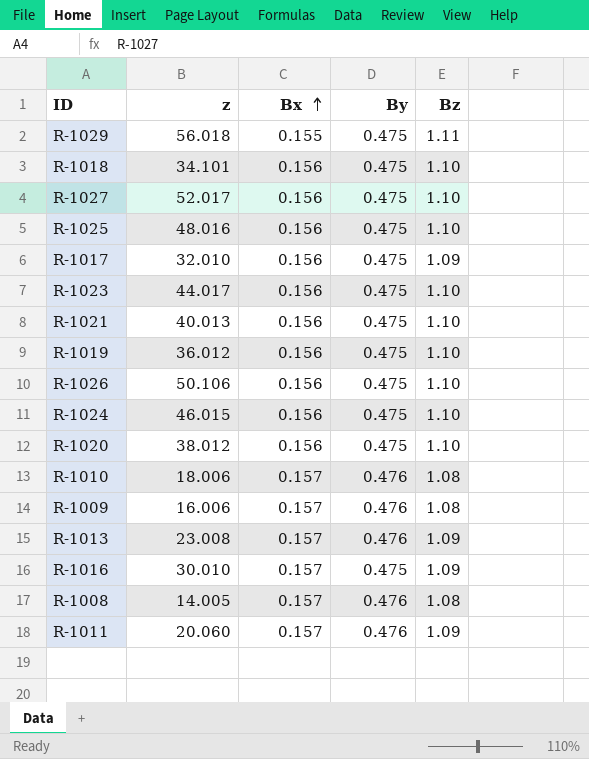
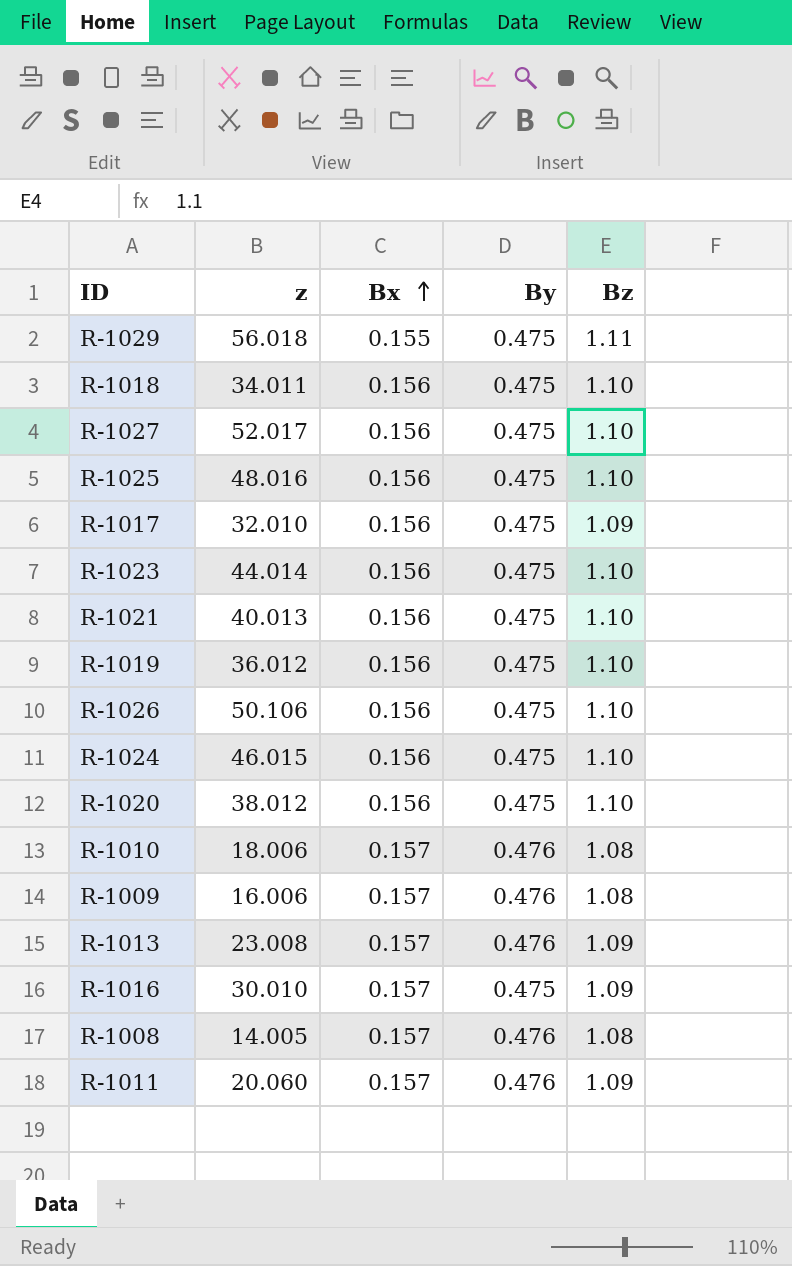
R-1018 | z: 34.101 -> 34.011
R-1023 | z: 44.017 -> 44.014

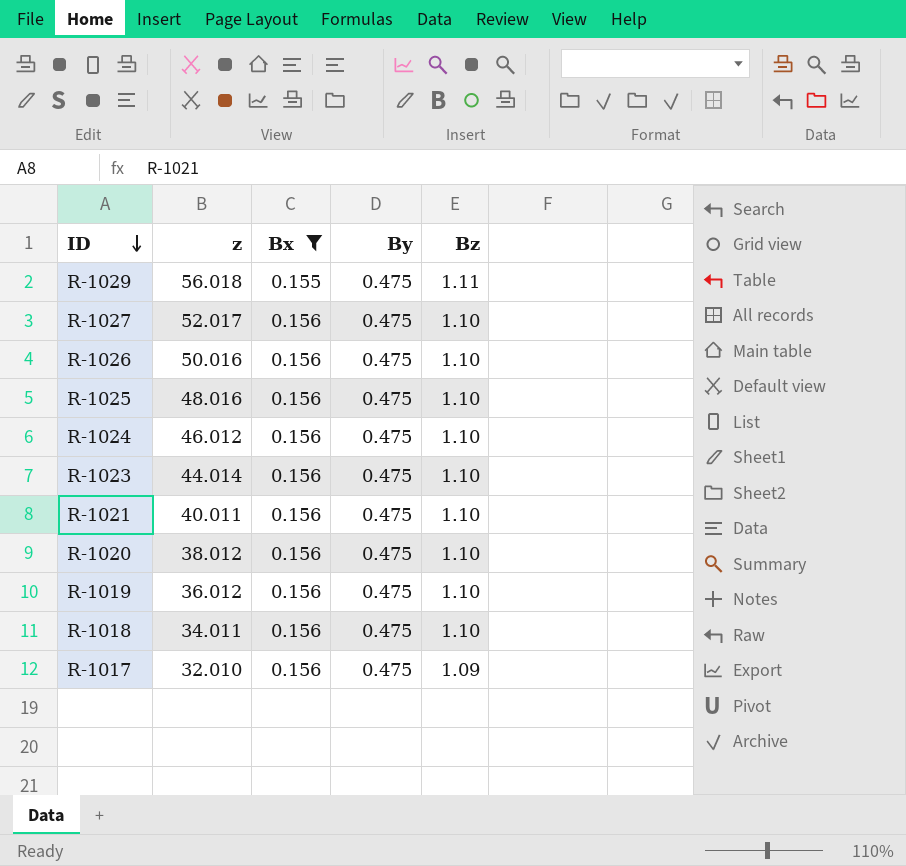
filter: none -> Bx != 0.157
row order: Bx ascending -> ID descending
R-1026 | z: 50.106 -> 50.016
R-1024 | z: 46.015 -> 46.012
R-1021 | z: 40.013 -> 40.011

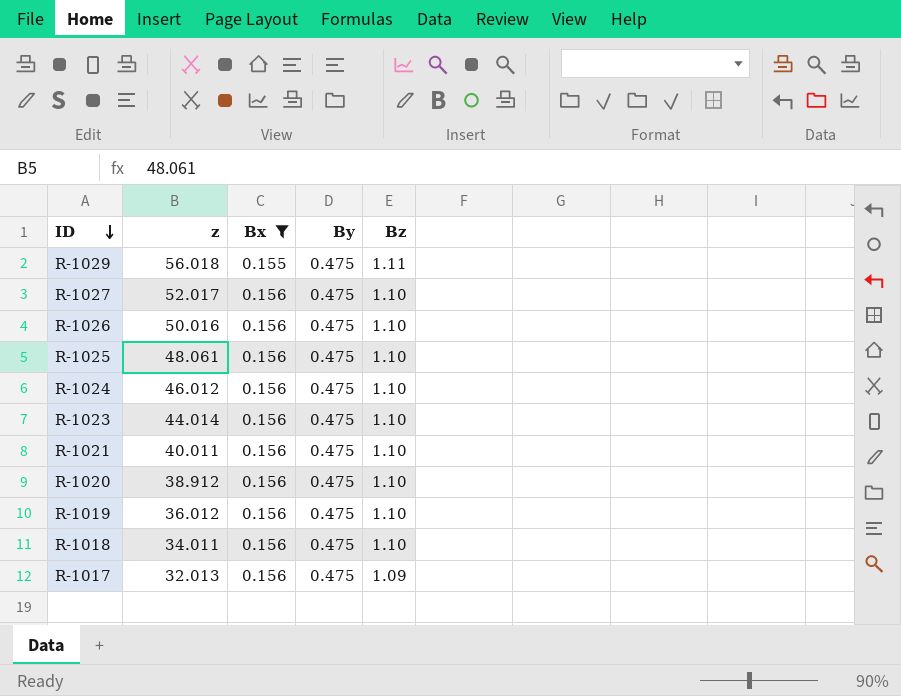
R-1025 | z: 48.016 -> 48.061
R-1020 | z: 38.012 -> 38.912
R-1017 | z: 32.010 -> 32.013

